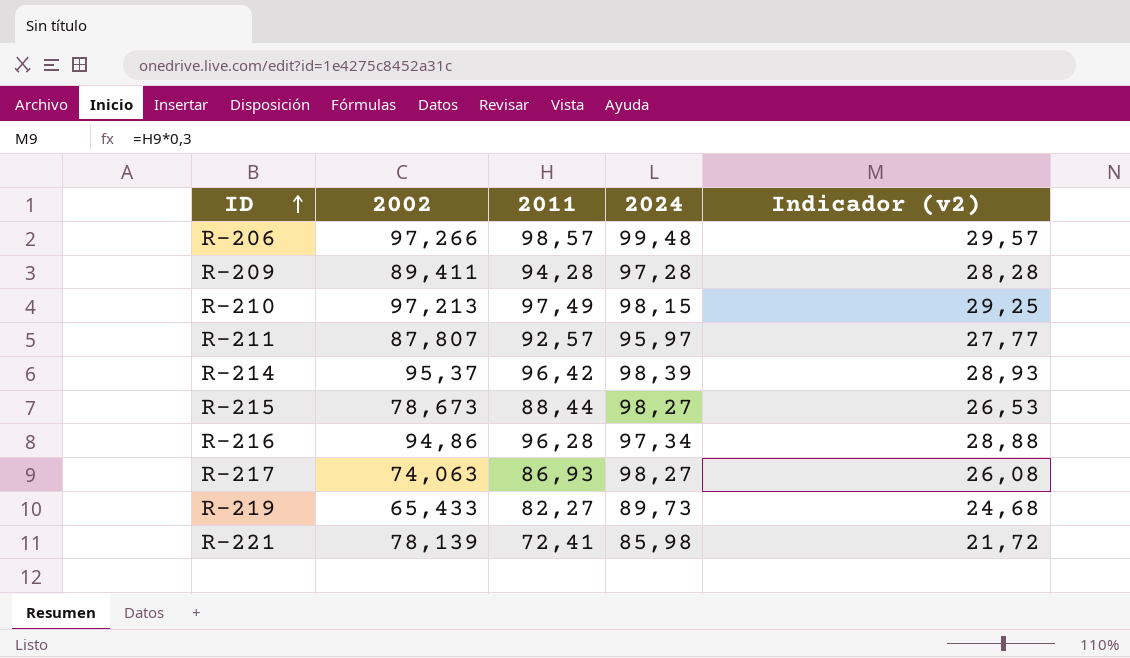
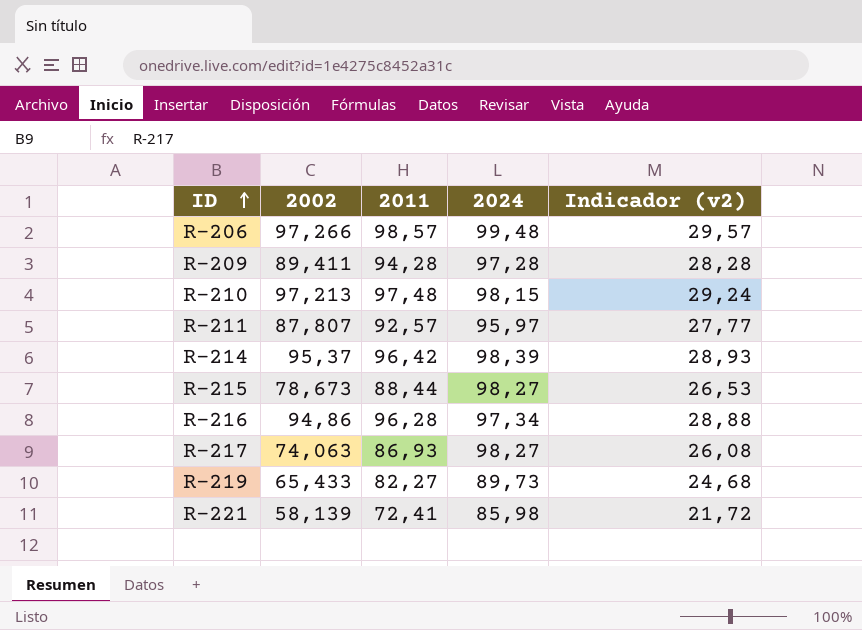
R-210 | 2011: 97,49 -> 97,48
R-210 | Indicador (v2): 29,25 -> 29,24
R-221 | 2002: 78,139 -> 58,139

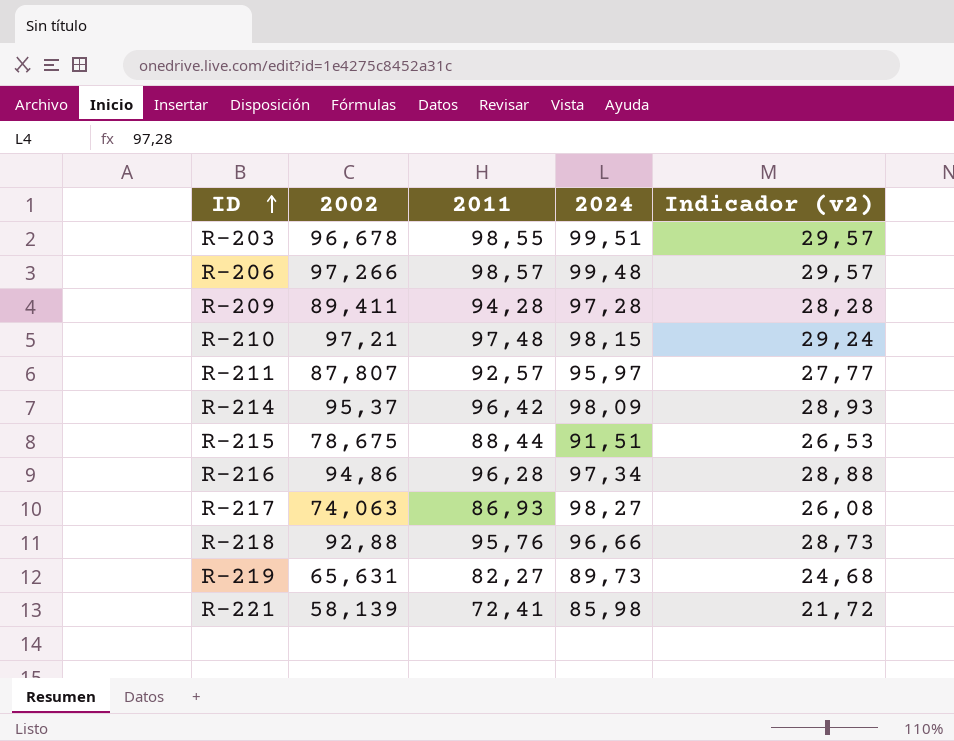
row R-203: none -> 96,678 | 98,55 | 99,51 | 29,57
R-210 | 2002: 97,213 -> 97,21
R-214 | 2024: 98,39 -> 98,09
R-215 | 2002: 78,673 -> 78,675
R-215 | 2024: 98,27 -> 91,51
row R-218: none -> 92,88 | 95,76 | 96,66 | 28,73
R-219 | 2002: 65,433 -> 65,631

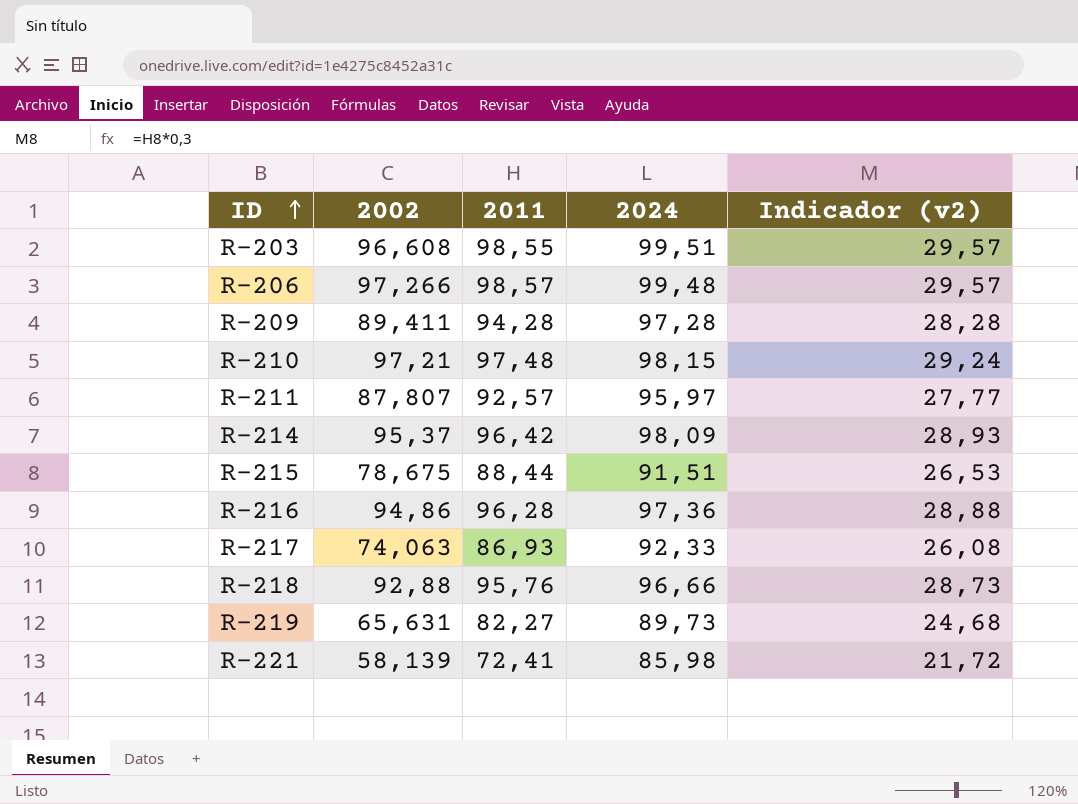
R-203 | 2002: 96,678 -> 96,608
R-216 | 2024: 97,34 -> 97,36
R-217 | 2024: 98,27 -> 92,33

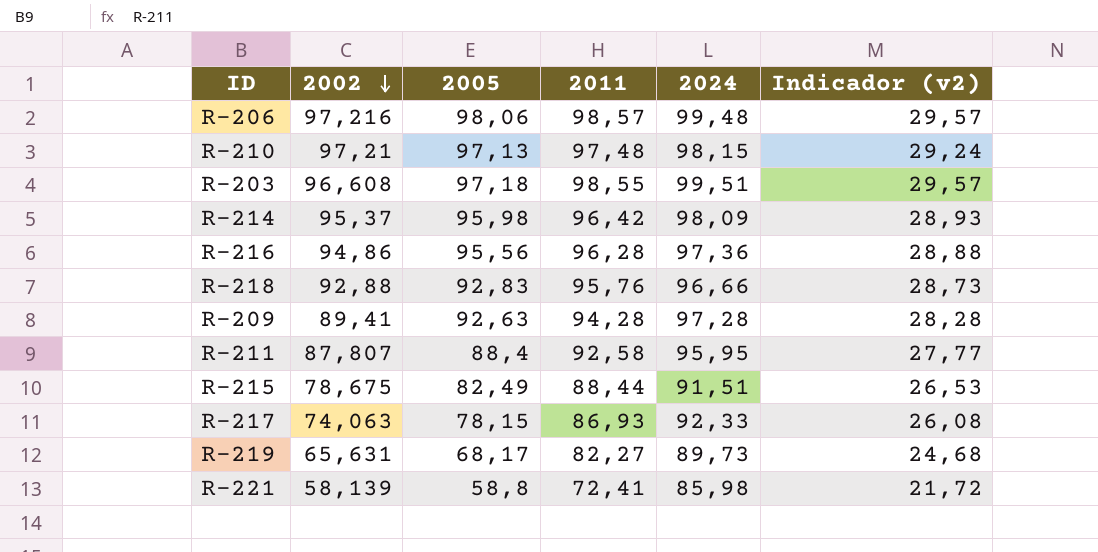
row order: ID ascending -> 2002 descending
column 2005 | position: none -> 3
R-206 | 2002: 97,266 -> 97,216
R-209 | 2002: 89,411 -> 89,41
R-211 | 2011: 92,57 -> 92,58
R-211 | 2024: 95,97 -> 95,95

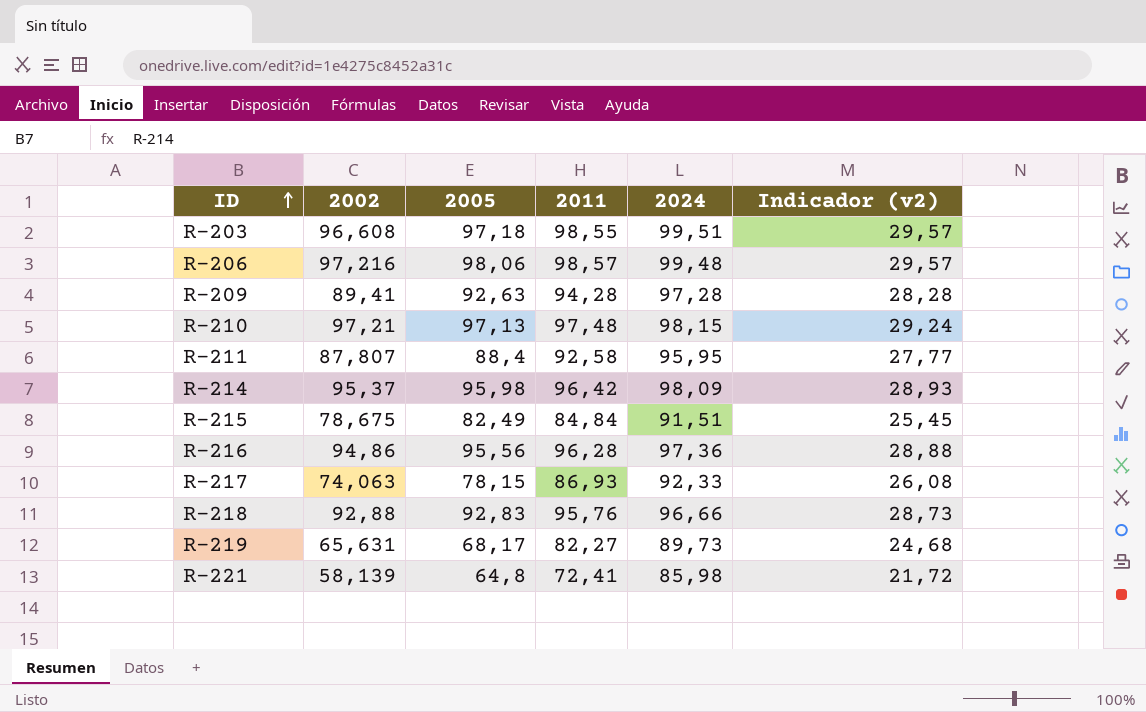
row order: 2002 descending -> ID ascending
R-215 | 2011: 88,44 -> 84,84
R-215 | Indicador (v2): 26,53 -> 25,45
R-221 | 2005: 58,8 -> 64,8

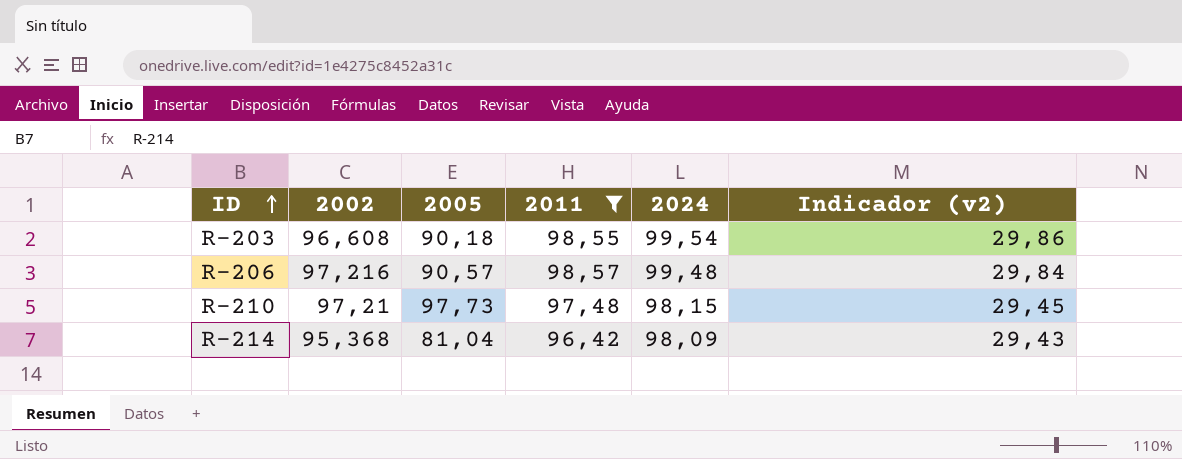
filter: none -> 2011 >= 96,42
column Indicador (v2) | formula: [2011] * 0,3 -> [2024] * 0,3
R-203 | 2005: 97,18 -> 90,18
R-203 | 2024: 99,51 -> 99,54
R-206 | 2005: 98,06 -> 90,57
R-210 | 2005: 97,13 -> 97,73
R-214 | 2002: 95,37 -> 95,368
R-214 | 2005: 95,98 -> 81,04

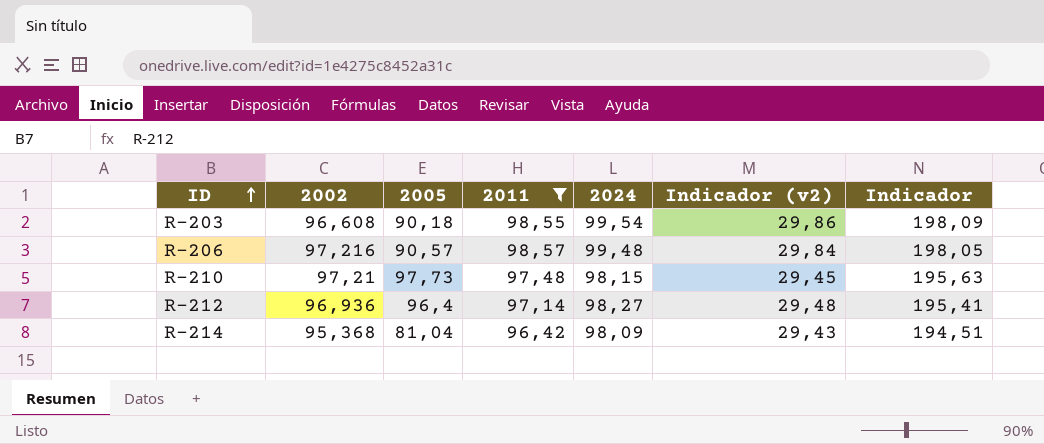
column Indicador | formula: none -> [2011] + [2024]
row R-212: none -> 96,936 | 96,4 | 97,14 | 98,27 | 29,48 | 195,41

